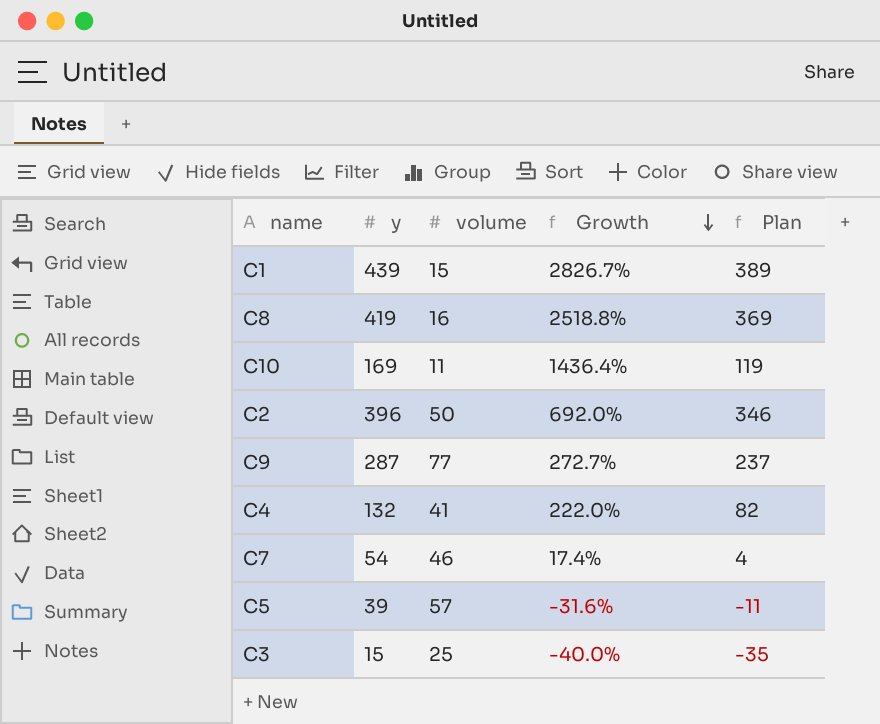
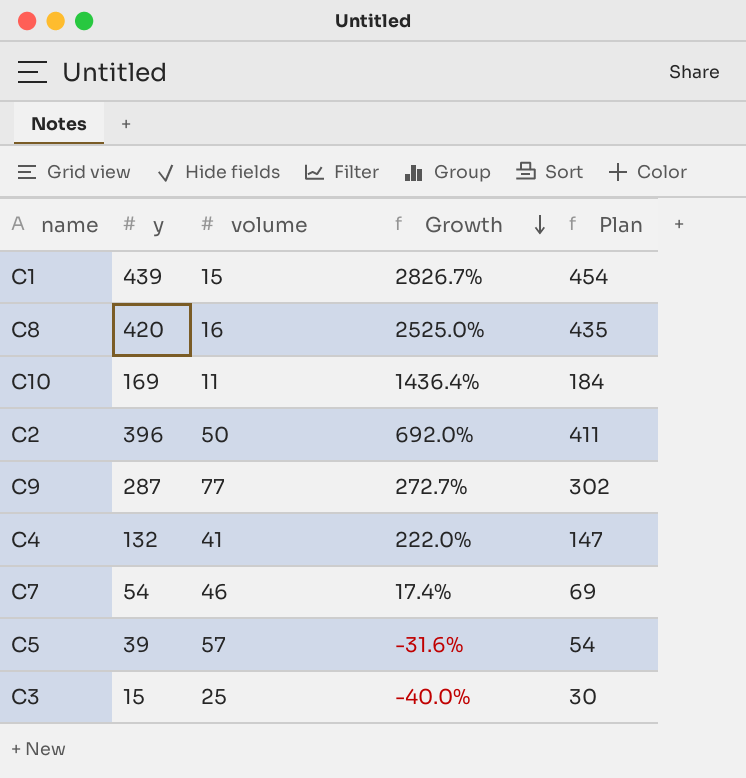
column Plan | formula: [y] - 50 -> [y] + 15
C8 | y: 419 -> 420
C8 | Growth: 2518.8% -> 2525.0%

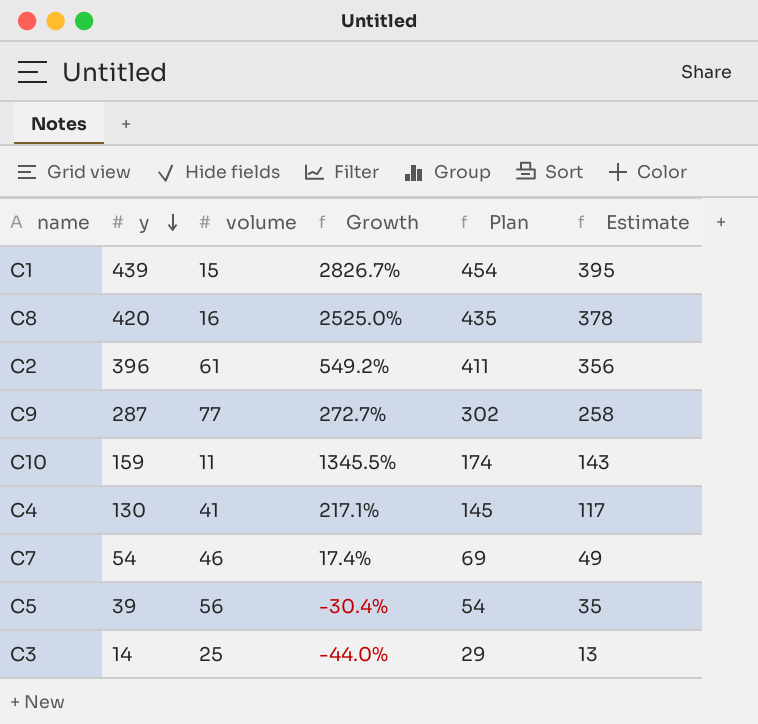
row order: Growth descending -> y descending
column Estimate | formula: none -> [y] * 0.9
C2 | volume: 50 -> 61
C2 | Growth: 692.0% -> 549.2%
C10 | y: 169 -> 159
C10 | Growth: 1436.4% -> 1345.5%
C10 | Plan: 184 -> 174
C4 | y: 132 -> 130
C4 | Growth: 222.0% -> 217.1%
C4 | Plan: 147 -> 145
C5 | volume: 57 -> 56
C5 | Growth: -31.6% -> -30.4%
C3 | y: 15 -> 14
C3 | Growth: -40.0% -> -44.0%
C3 | Plan: 30 -> 29

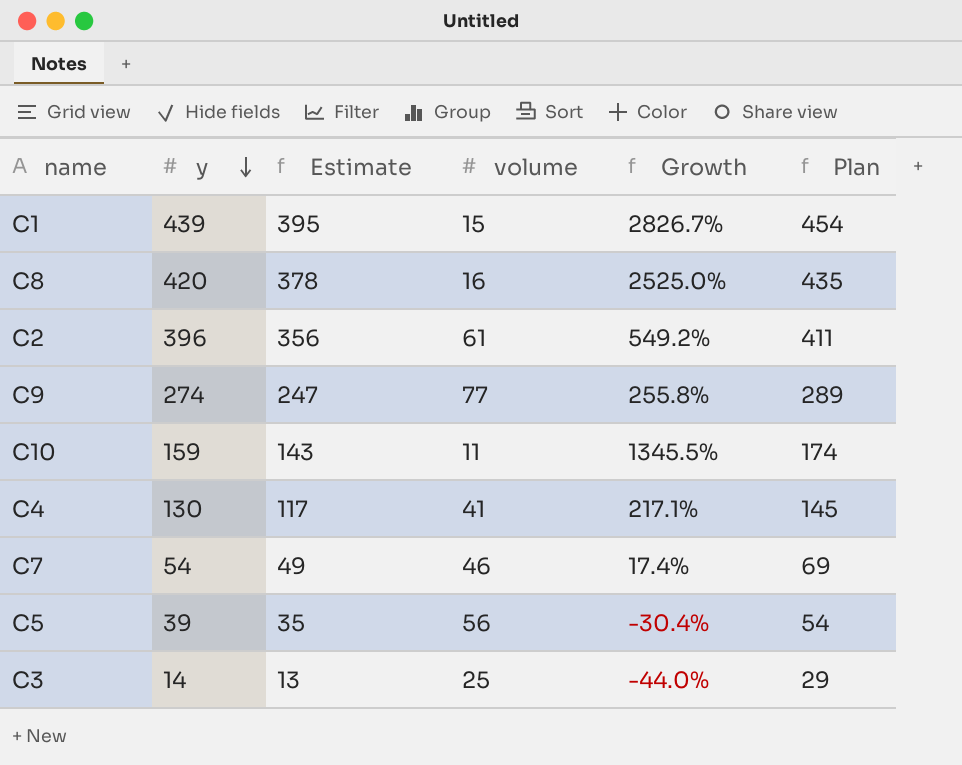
column Estimate | position: 6 -> 3
C9 | y: 287 -> 274
C9 | Estimate: 258 -> 247
C9 | Growth: 272.7% -> 255.8%
C9 | Plan: 302 -> 289

